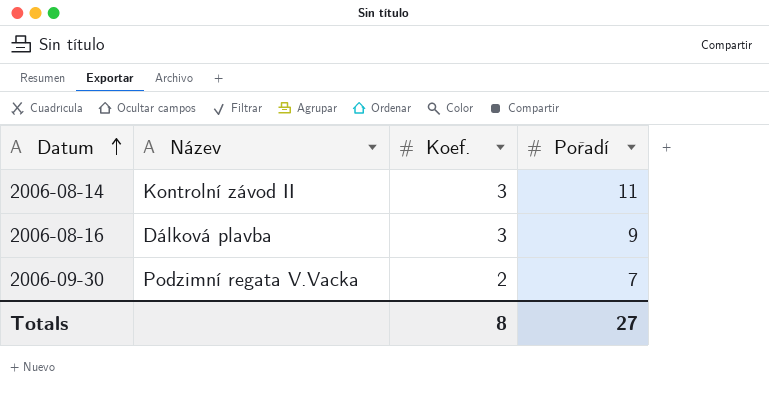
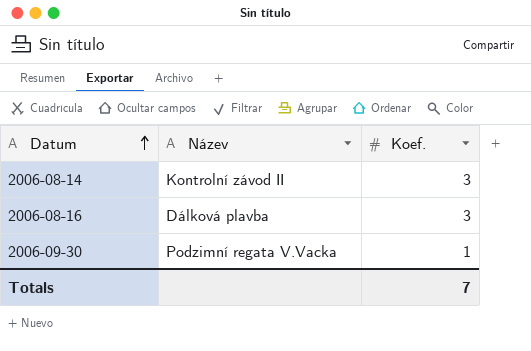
column Pořadí | position: 4 -> none
2006-09-30 | Koef.: 2 -> 1
Totals | Koef.: 8 -> 7

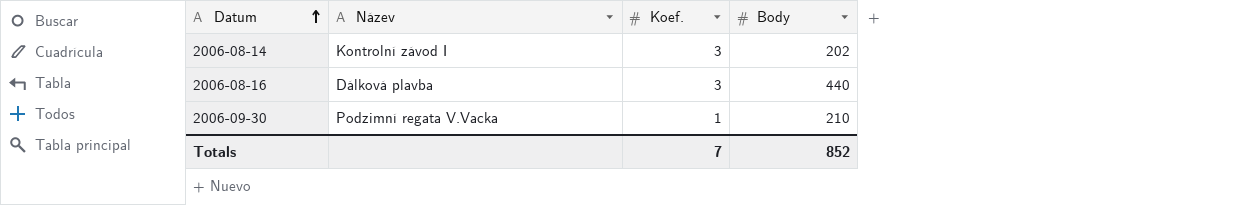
column Body | position: none -> 4
2006-08-14 | Název: Kontrolní závod II -> Kontrolní závod I

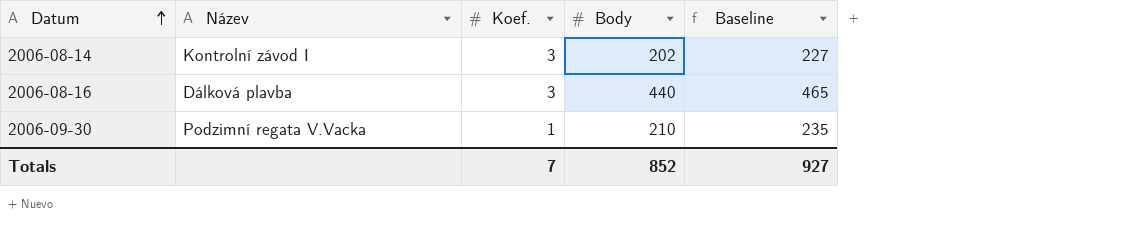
column Baseline | formula: none -> [Body] + 25

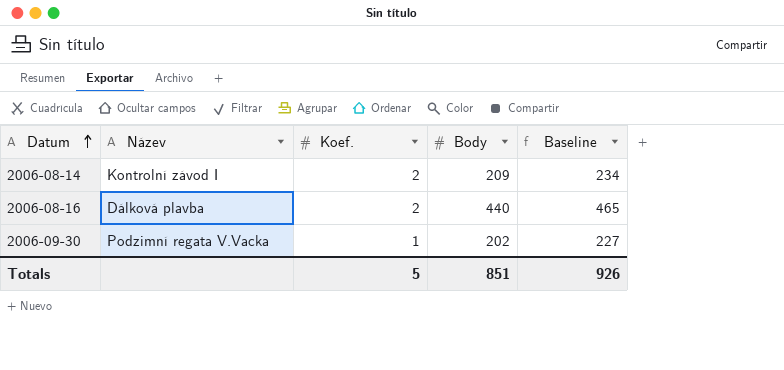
2006-08-14 | Koef.: 3 -> 2
2006-08-14 | Body: 202 -> 209
2006-08-14 | Baseline: 227 -> 234
2006-08-16 | Koef.: 3 -> 2
2006-09-30 | Body: 210 -> 202
2006-09-30 | Baseline: 235 -> 227
Totals | Koef.: 7 -> 5
Totals | Body: 852 -> 851
Totals | Baseline: 927 -> 926

